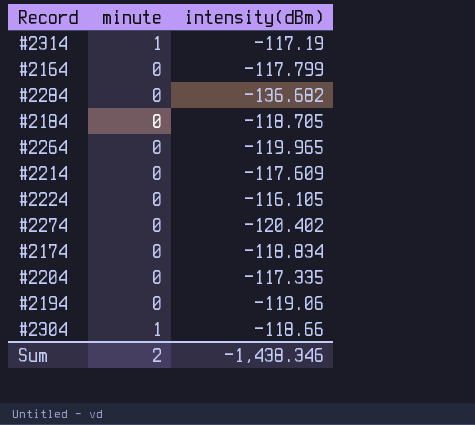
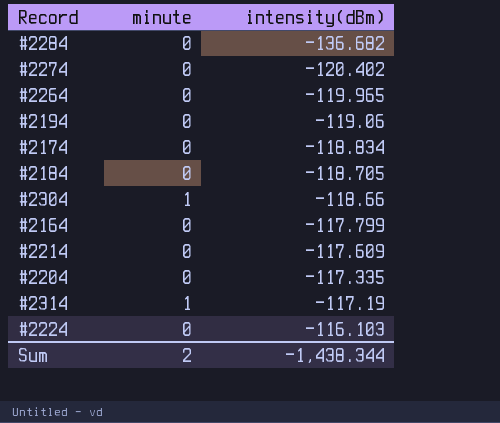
row order: none -> intensity(dBm) ascending
#2224 | intensity(dBm): -116.105 -> -116.103
Sum | intensity(dBm): -1,438.346 -> -1,438.344

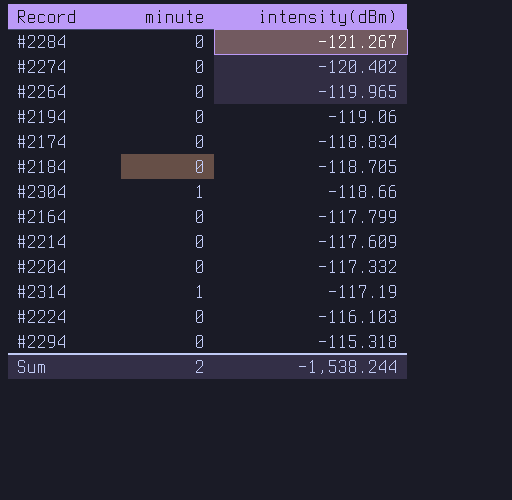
#2284 | intensity(dBm): -136.682 -> -121.267
#2204 | intensity(dBm): -117.335 -> -117.332
row #2294: none -> 0 | -115.318
Sum | intensity(dBm): -1,438.344 -> -1,538.244

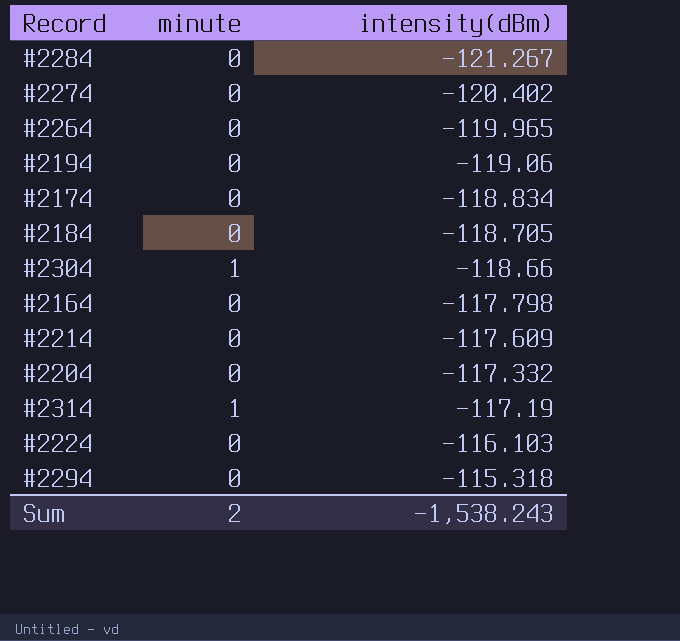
#2164 | intensity(dBm): -117.799 -> -117.798
Sum | intensity(dBm): -1,538.244 -> -1,538.243

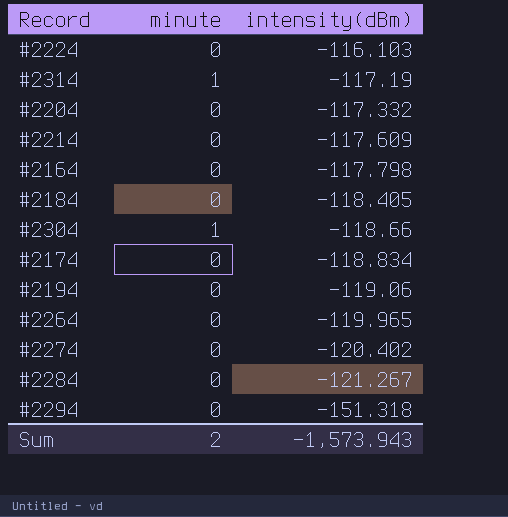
row order: intensity(dBm) ascending -> intensity(dBm) descending
#2184 | intensity(dBm): -118.705 -> -118.405
#2294 | intensity(dBm): -115.318 -> -151.318
Sum | intensity(dBm): -1,538.243 -> -1,573.943

